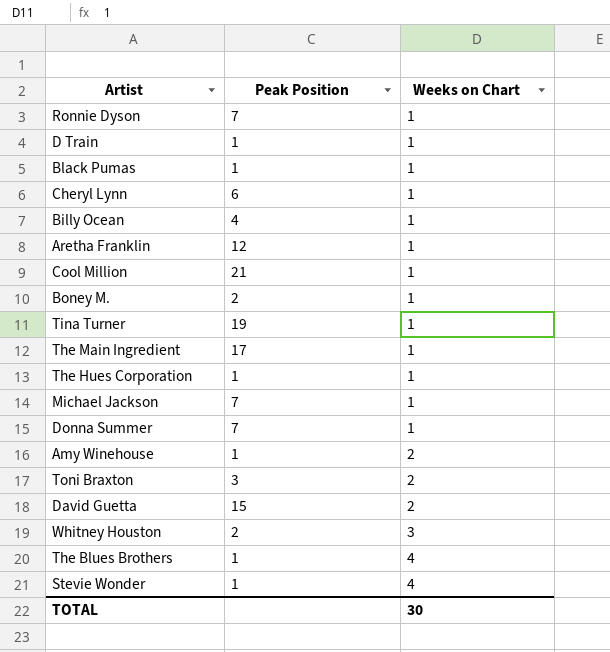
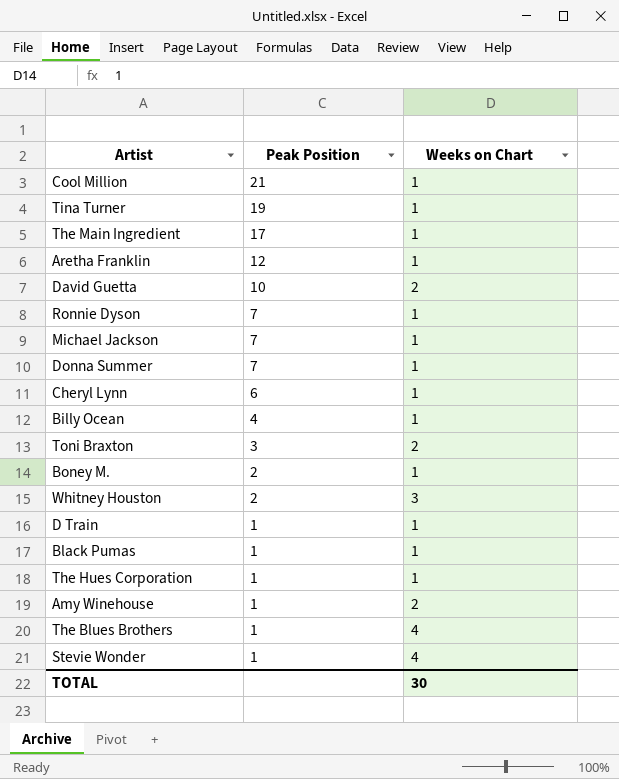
row order: Weeks on Chart ascending -> Peak Position descending
David Guetta | Peak Position: 15 -> 10

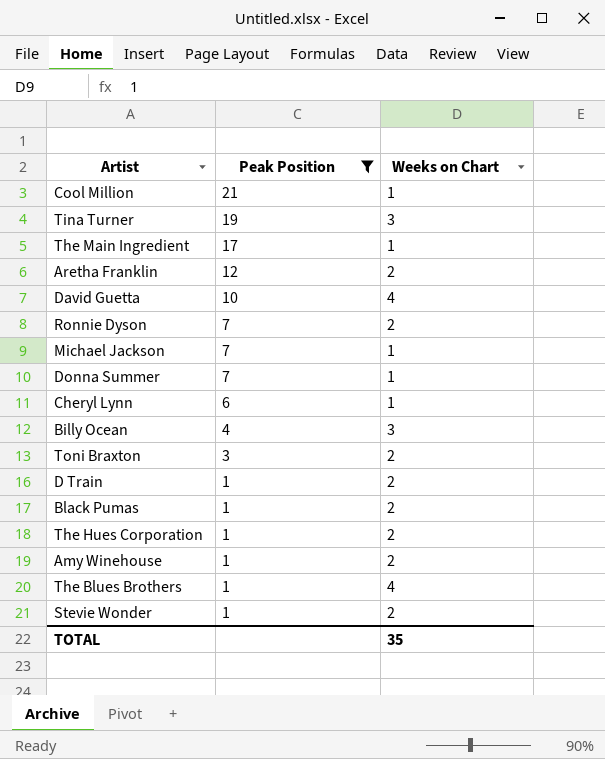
filter: none -> Peak Position != 2
Tina Turner | Weeks on Chart: 1 -> 3
Aretha Franklin | Weeks on Chart: 1 -> 2
David Guetta | Weeks on Chart: 2 -> 4
Ronnie Dyson | Weeks on Chart: 1 -> 2
Billy Ocean | Weeks on Chart: 1 -> 3
D Train | Weeks on Chart: 1 -> 2
Black Pumas | Weeks on Chart: 1 -> 2
The Hues Corporation | Weeks on Chart: 1 -> 2
Stevie Wonder | Weeks on Chart: 4 -> 2
TOTAL | Weeks on Chart: 30 -> 35

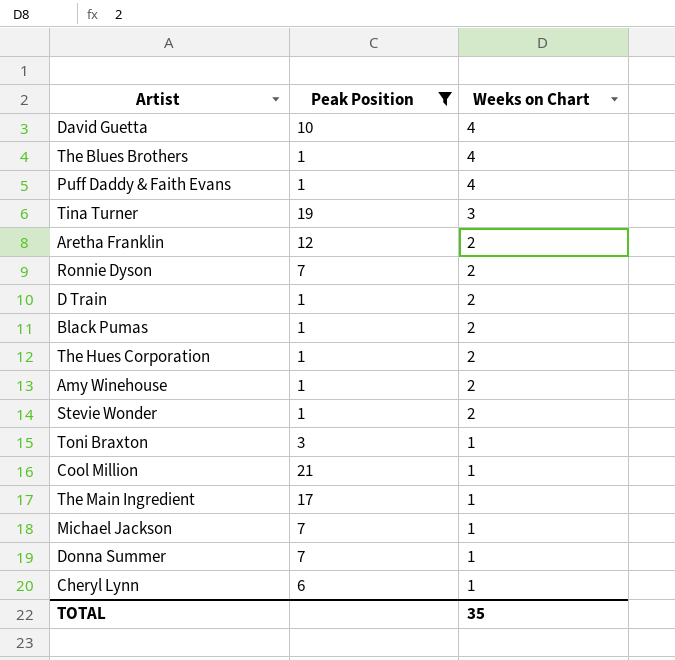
row order: Peak Position descending -> Weeks on Chart descending
row Billy Ocean: 4 | 3 -> none
row Puff Daddy & Faith Evans: none -> 1 | 4
Toni Braxton | Weeks on Chart: 2 -> 1

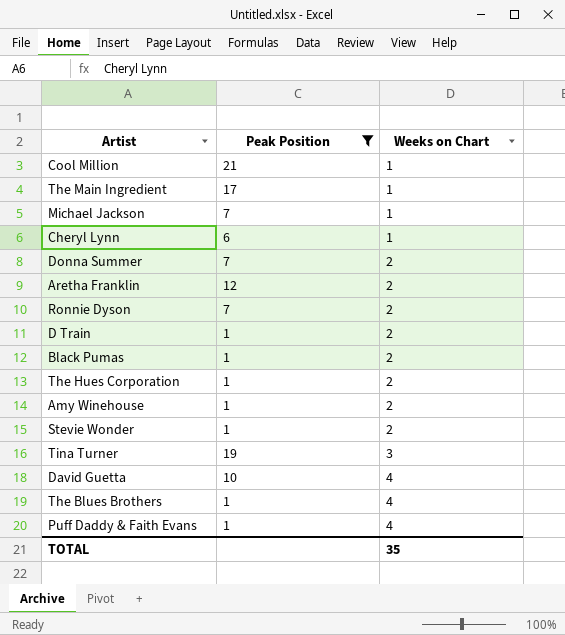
row order: Weeks on Chart descending -> Weeks on Chart ascending
row Toni Braxton: 3 | 1 -> none
Donna Summer | Weeks on Chart: 1 -> 2

